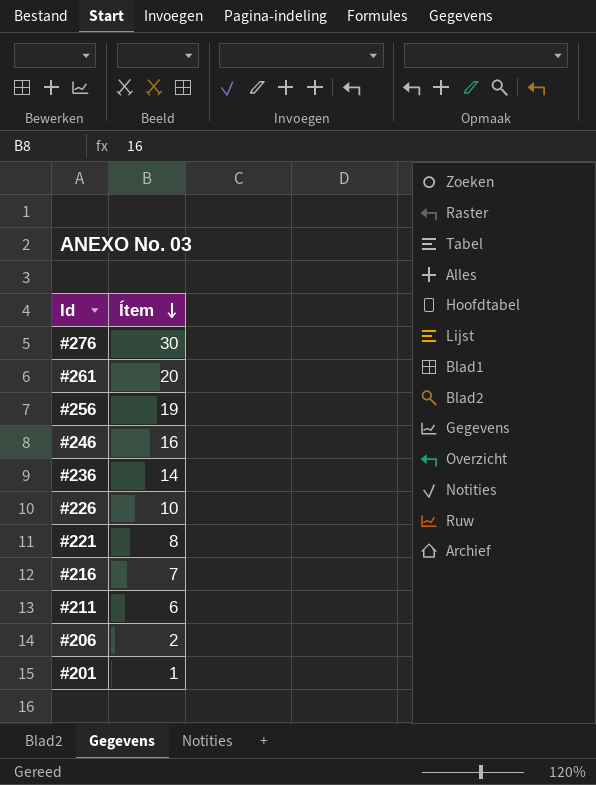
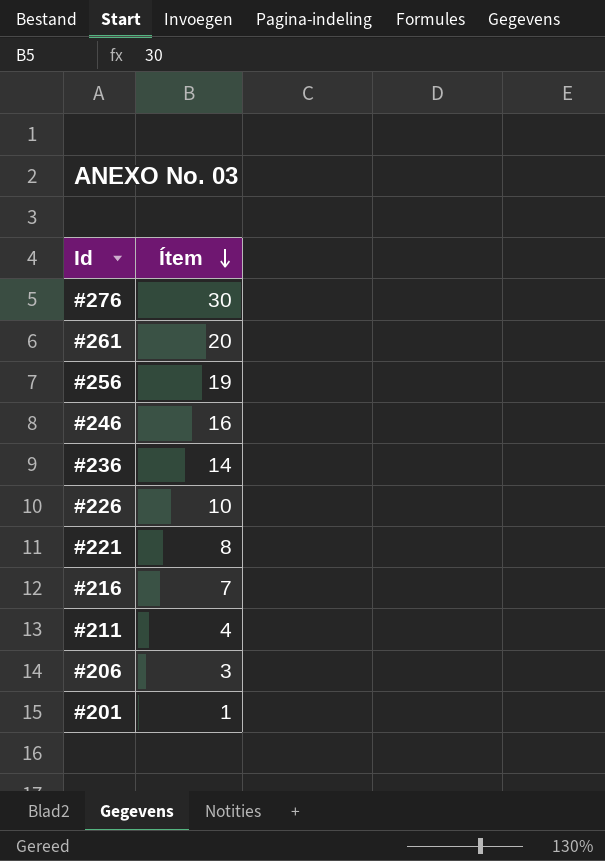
#211 | Ítem: 6 -> 4
#206 | Ítem: 2 -> 3

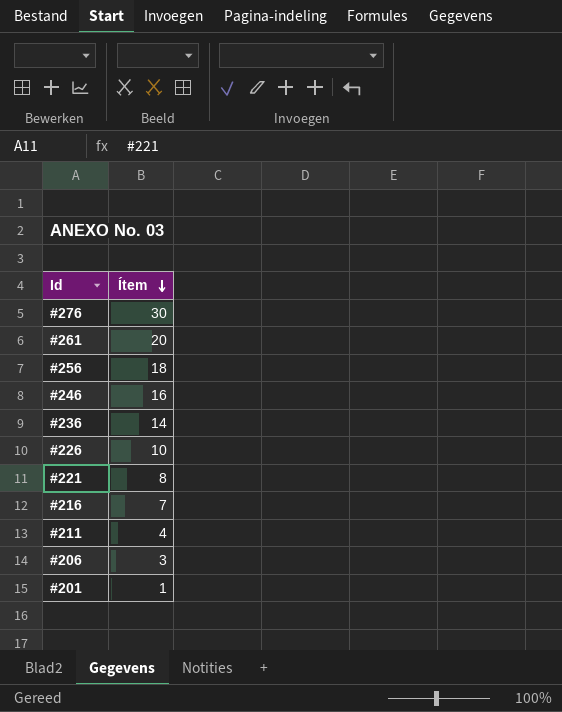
#256 | Ítem: 19 -> 18

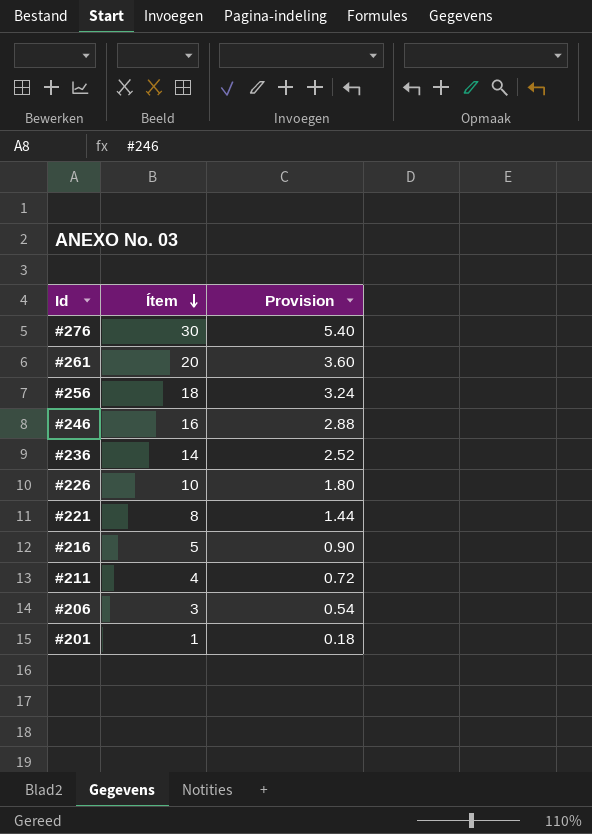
column Provision | formula: none -> [Ítem] * 0.18
#216 | Ítem: 7 -> 5

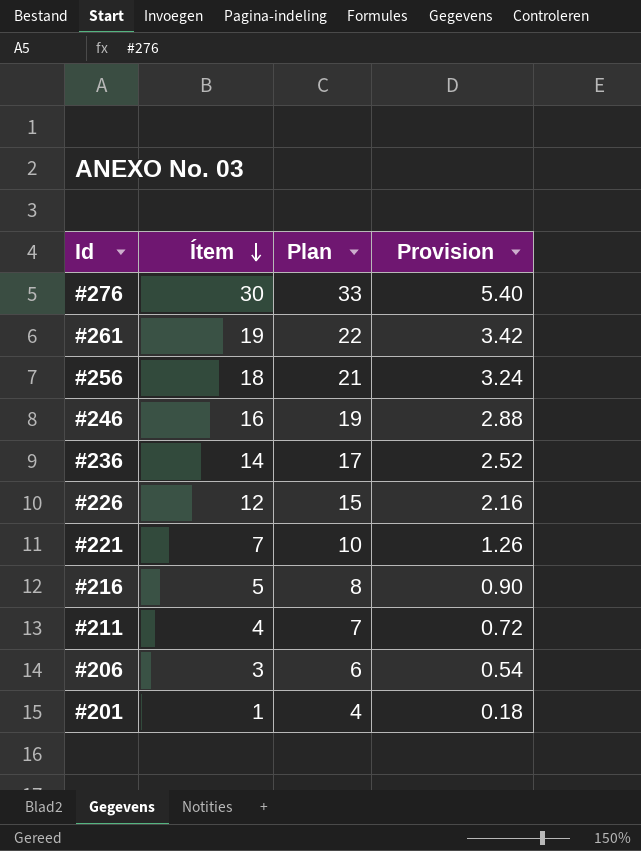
column Plan | formula: none -> [Ítem] + 3
#261 | Ítem: 20 -> 19
#261 | Provision: 3.60 -> 3.42
#226 | Ítem: 10 -> 12
#226 | Provision: 1.80 -> 2.16
#221 | Ítem: 8 -> 7
#221 | Provision: 1.44 -> 1.26

